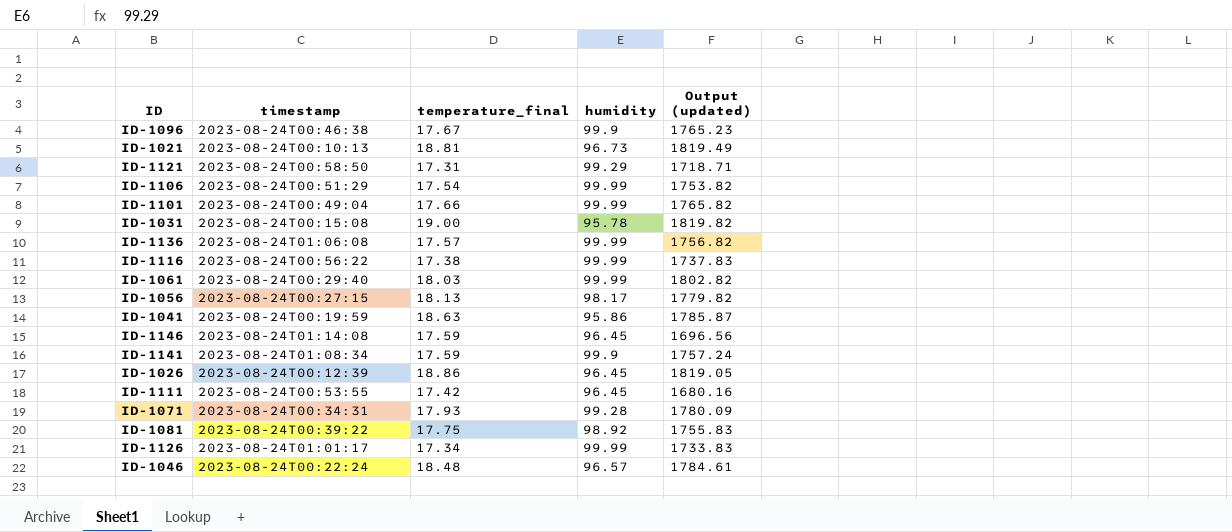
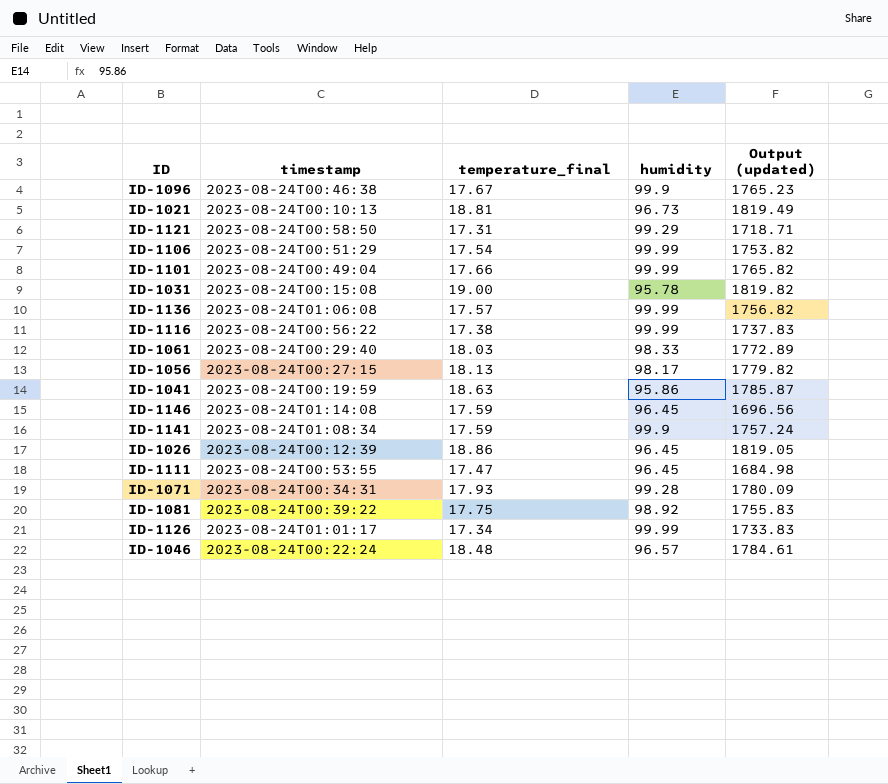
ID-1061 | humidity: 99.99 -> 98.33
ID-1061 | Output (updated): 1802.82 -> 1772.89
ID-1111 | temperature_final: 17.42 -> 17.47
ID-1111 | Output (updated): 1680.16 -> 1684.98

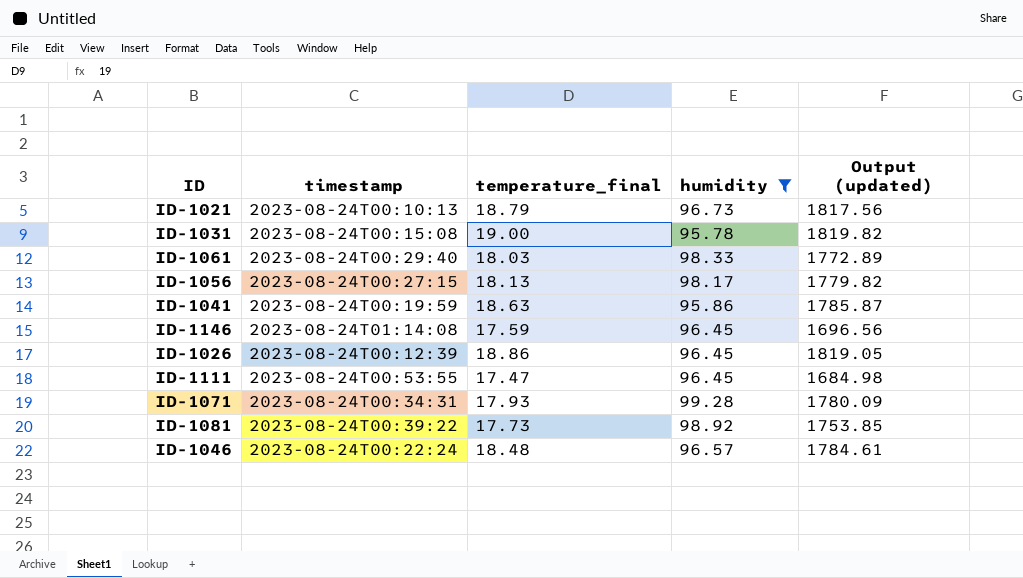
filter: none -> humidity <= 99.28
ID-1021 | temperature_final: 18.81 -> 18.79
ID-1021 | Output (updated): 1819.49 -> 1817.56
ID-1081 | temperature_final: 17.75 -> 17.73
ID-1081 | Output (updated): 1755.83 -> 1753.85

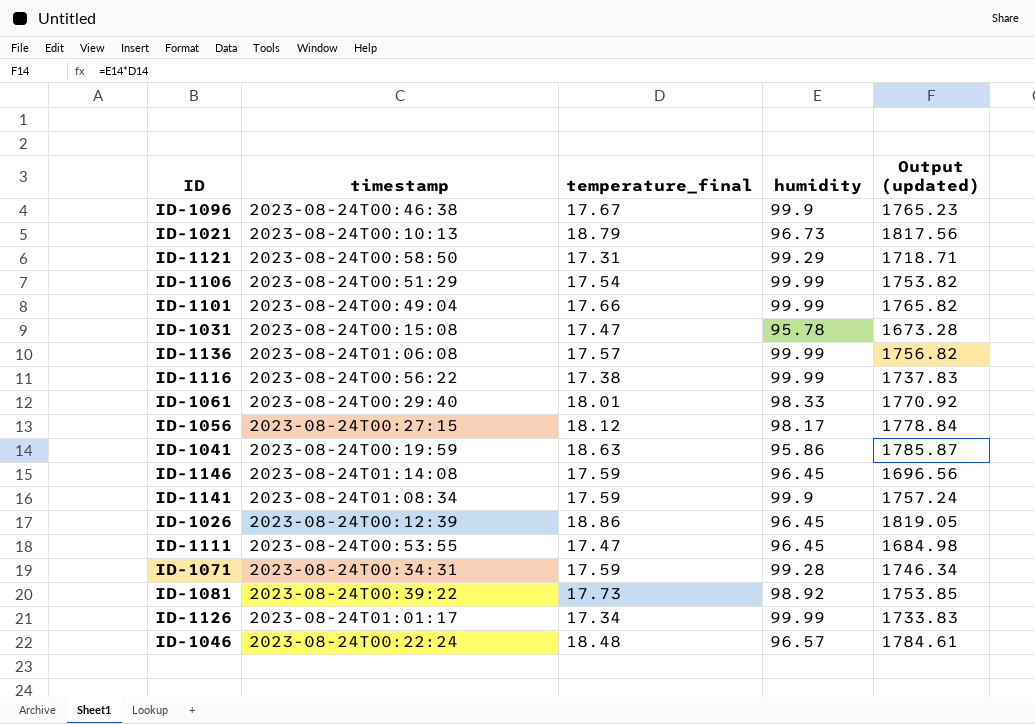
filter: humidity <= 99.28 -> none
ID-1031 | temperature_final: 19.00 -> 17.47
ID-1031 | Output (updated): 1819.82 -> 1673.28
ID-1061 | temperature_final: 18.03 -> 18.01
ID-1061 | Output (updated): 1772.89 -> 1770.92
ID-1056 | temperature_final: 18.13 -> 18.12
ID-1056 | Output (updated): 1779.82 -> 1778.84
ID-1071 | temperature_final: 17.93 -> 17.59
ID-1071 | Output (updated): 1780.09 -> 1746.34

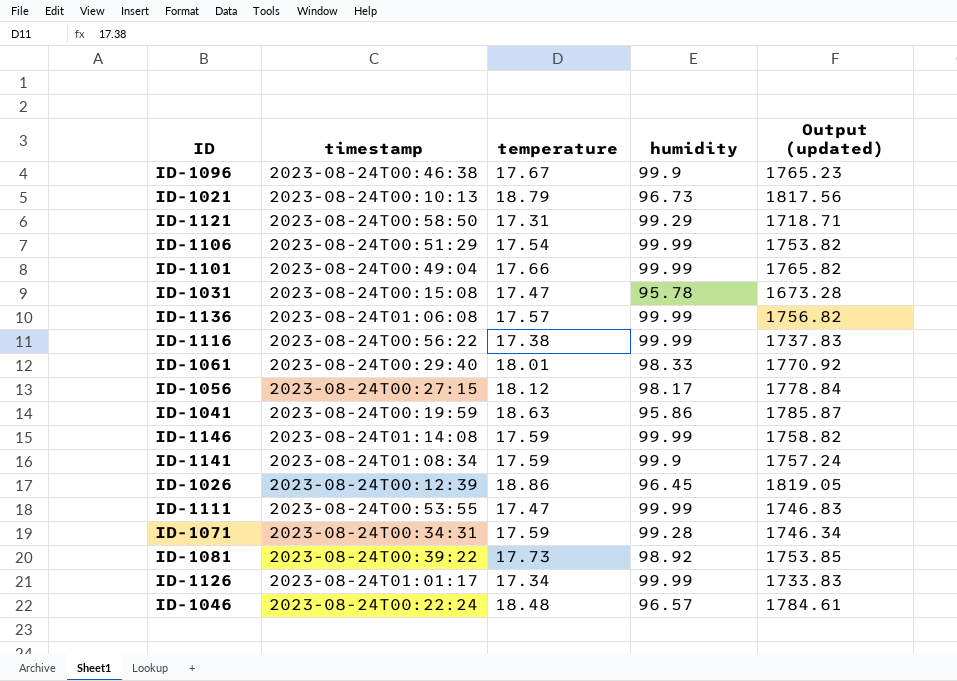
column name: temperature_final -> temperature
ID-1146 | humidity: 96.45 -> 99.99
ID-1146 | Output (updated): 1696.56 -> 1758.82
ID-1111 | humidity: 96.45 -> 99.99
ID-1111 | Output (updated): 1684.98 -> 1746.83

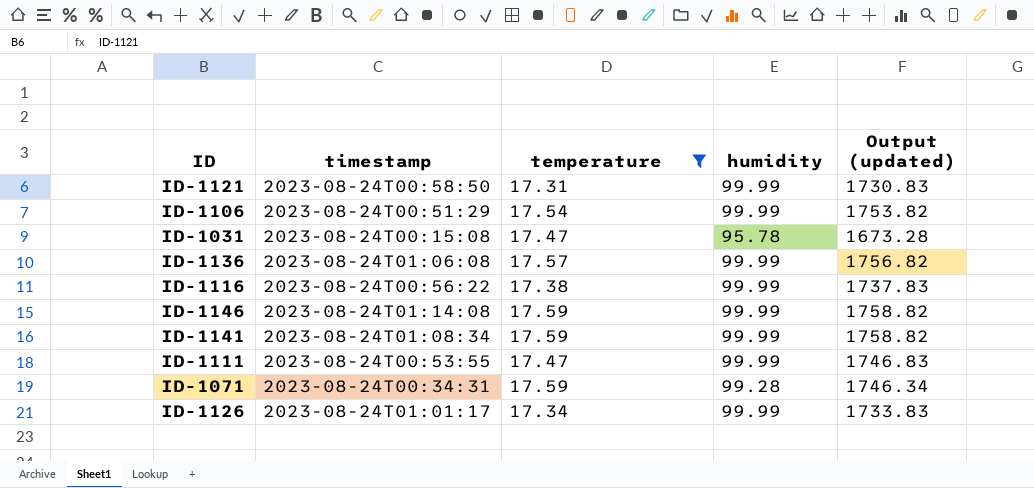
filter: none -> temperature <= 17.59
ID-1121 | humidity: 99.29 -> 99.99
ID-1121 | Output (updated): 1718.71 -> 1730.83
ID-1141 | humidity: 99.9 -> 99.99
ID-1141 | Output (updated): 1757.24 -> 1758.82

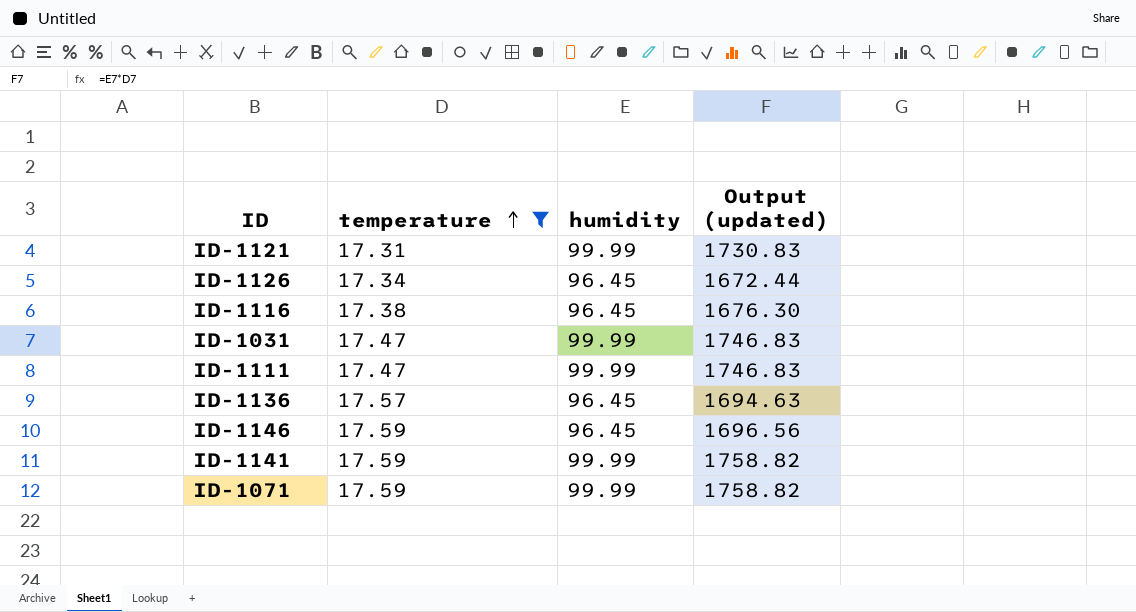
row order: none -> temperature ascending
column timestamp | position: 2 -> none
row ID-1106: 2023-08-24T00:51:29 | 17.54 | 99.99 | 1753.82 -> none
ID-1126 | humidity: 99.99 -> 96.45
ID-1126 | Output (updated): 1733.83 -> 1672.44
ID-1116 | humidity: 99.99 -> 96.45
ID-1116 | Output (updated): 1737.83 -> 1676.30
ID-1031 | humidity: 95.78 -> 99.99
ID-1031 | Output (updated): 1673.28 -> 1746.83
ID-1136 | humidity: 99.99 -> 96.45
ID-1136 | Output (updated): 1756.82 -> 1694.63
ID-1146 | humidity: 99.99 -> 96.45
ID-1146 | Output (updated): 1758.82 -> 1696.56
ID-1071 | humidity: 99.28 -> 99.99
ID-1071 | Output (updated): 1746.34 -> 1758.82

